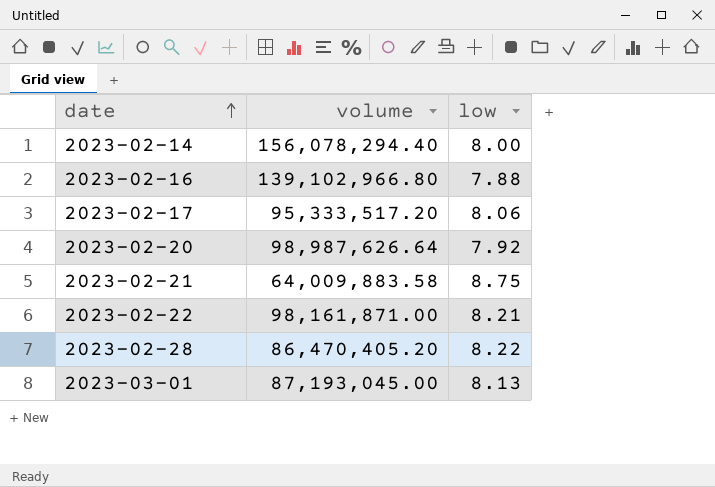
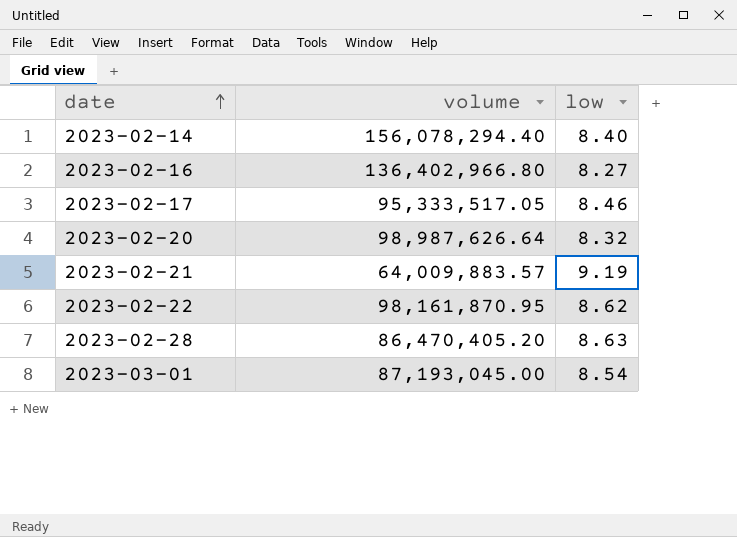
2023-02-14 | low: 8.00 -> 8.40
2023-02-16 | volume: 139,102,966.80 -> 136,402,966.80
2023-02-16 | low: 7.88 -> 8.27
2023-02-17 | volume: 95,333,517.20 -> 95,333,517.05
2023-02-17 | low: 8.06 -> 8.46
2023-02-20 | low: 7.92 -> 8.32
2023-02-21 | volume: 64,009,883.58 -> 64,009,883.57
2023-02-21 | low: 8.75 -> 9.19
2023-02-22 | volume: 98,161,871.00 -> 98,161,870.95
2023-02-22 | low: 8.21 -> 8.62
2023-02-28 | low: 8.22 -> 8.63
2023-03-01 | low: 8.13 -> 8.54

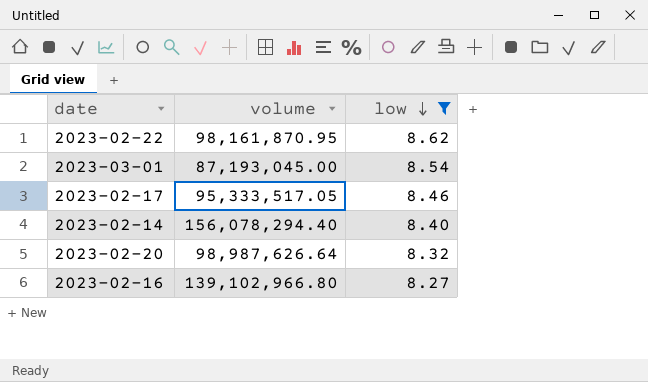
filter: none -> low <= 8.62
row order: date ascending -> low descending
2023-02-16 | volume: 136,402,966.80 -> 139,102,966.80

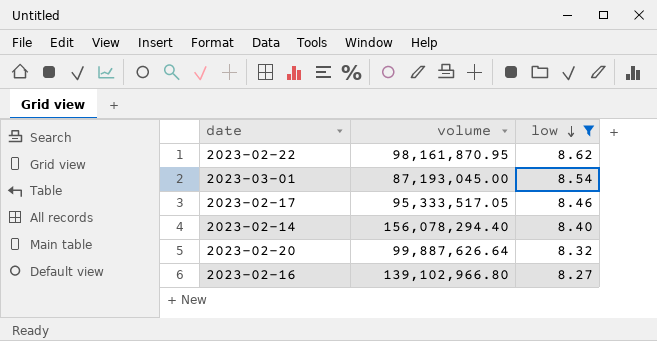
2023-02-20 | volume: 98,987,626.64 -> 99,887,626.64

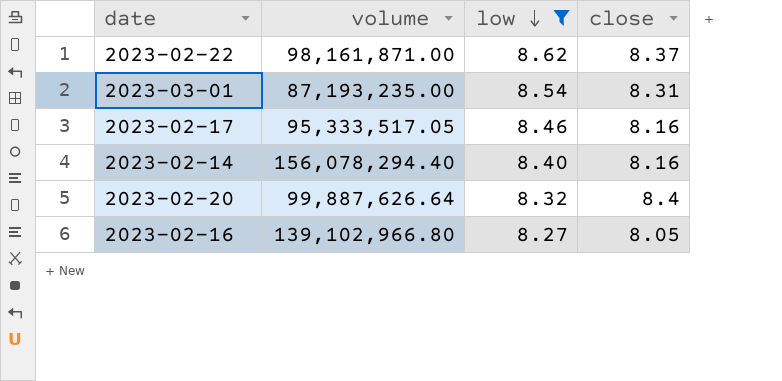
column close | position: none -> 4
2023-02-22 | volume: 98,161,870.95 -> 98,161,871.00
2023-03-01 | volume: 87,193,045.00 -> 87,193,235.00

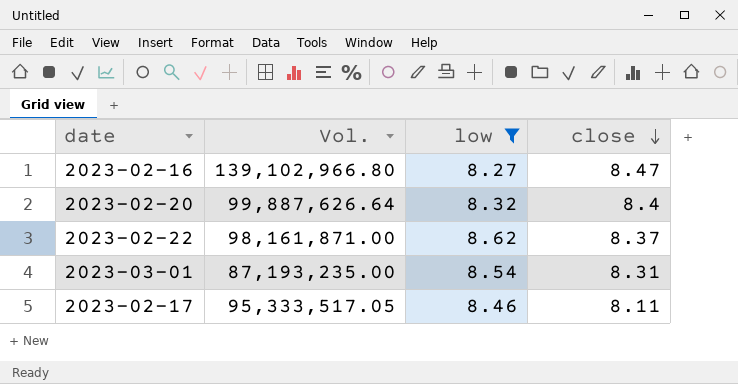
row order: low descending -> close descending
column name: volume -> Vol.
row 2023-02-14: 156,078,294.40 | 8.40 | 8.16 -> none
2023-02-16 | close: 8.05 -> 8.47
2023-02-17 | close: 8.16 -> 8.11

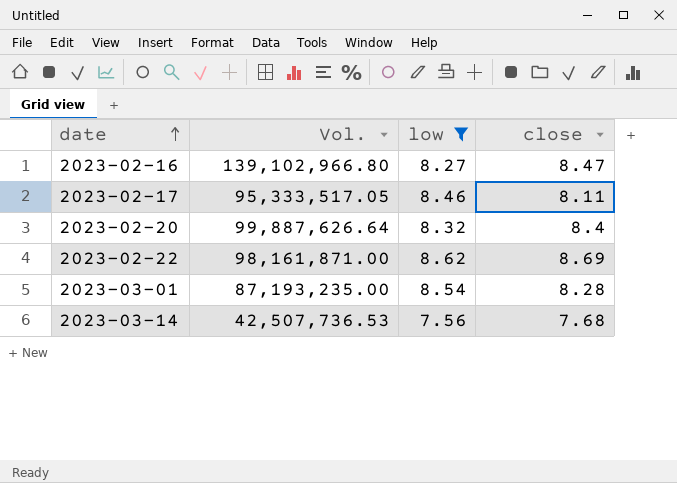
row order: close descending -> date ascending
2023-02-22 | close: 8.37 -> 8.69
2023-03-01 | close: 8.31 -> 8.28
row 2023-03-14: none -> 42,507,736.53 | 7.56 | 7.68

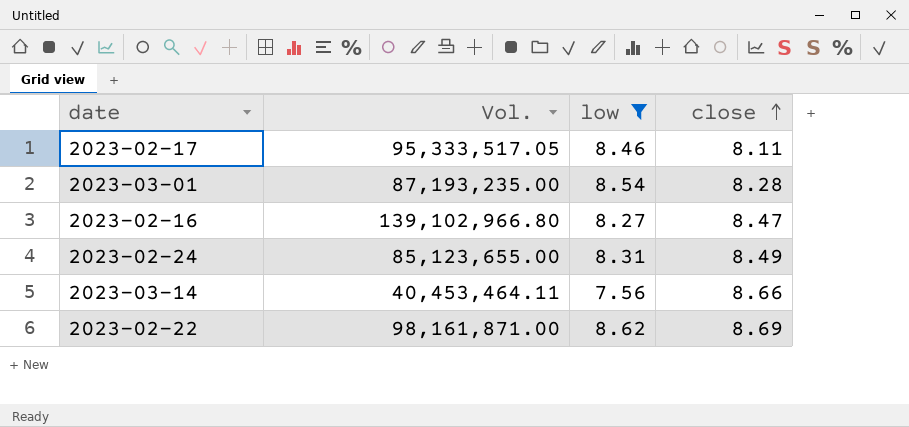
row order: date ascending -> close ascending
row 2023-02-20: 99,887,626.64 | 8.32 | 8.4 -> none
row 2023-02-24: none -> 85,123,655.00 | 8.31 | 8.49
2023-03-14 | Vol.: 42,507,736.53 -> 40,453,464.11
2023-03-14 | close: 7.68 -> 8.66

